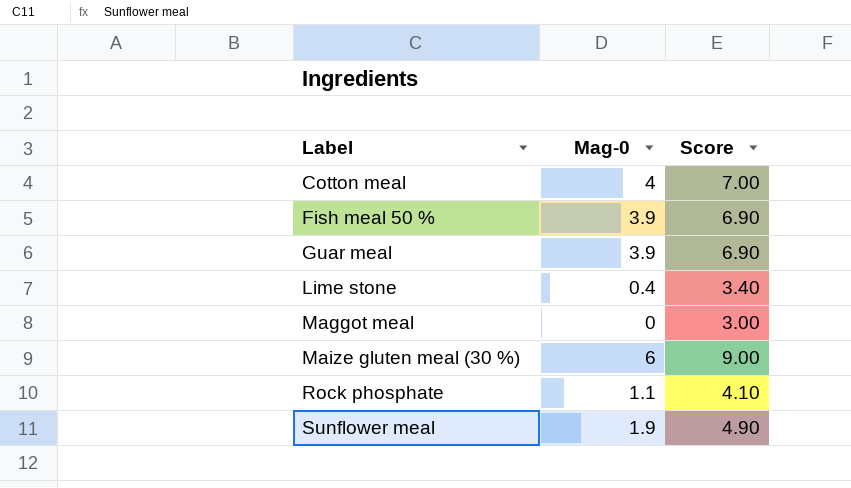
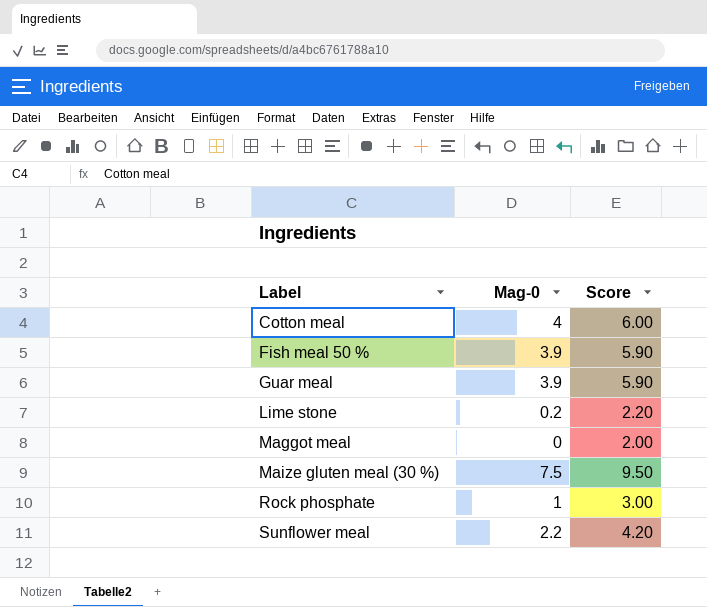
column Score | formula: [Mag-0] + 3 -> [Mag-0] + 2
Lime stone | Mag-0: 0.4 -> 0.2
Maize gluten meal (30 %) | Mag-0: 6 -> 7.5
Rock phosphate | Mag-0: 1.1 -> 1
Sunflower meal | Mag-0: 1.9 -> 2.2

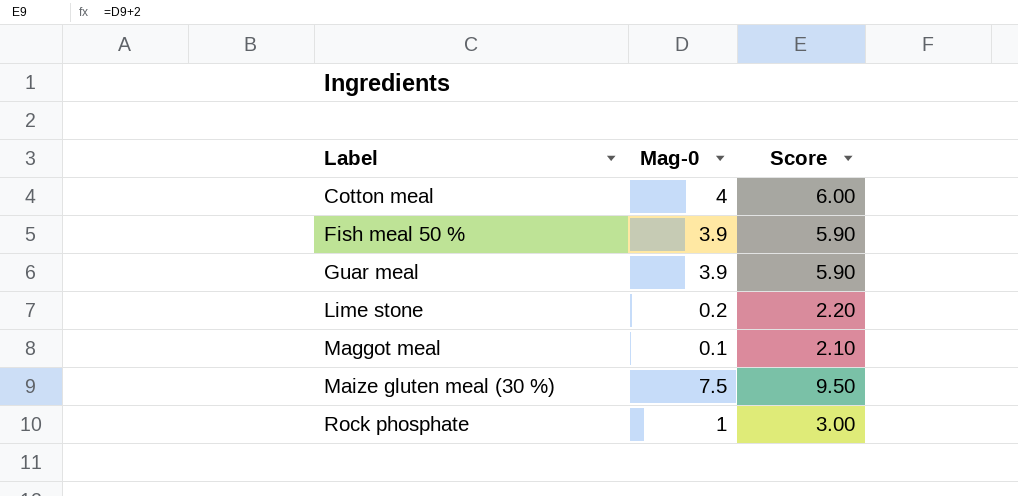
row Sunflower meal: 2.2 | 4.20 -> none
Maggot meal | Mag-0: 0 -> 0.1
Maggot meal | Score: 2.00 -> 2.10

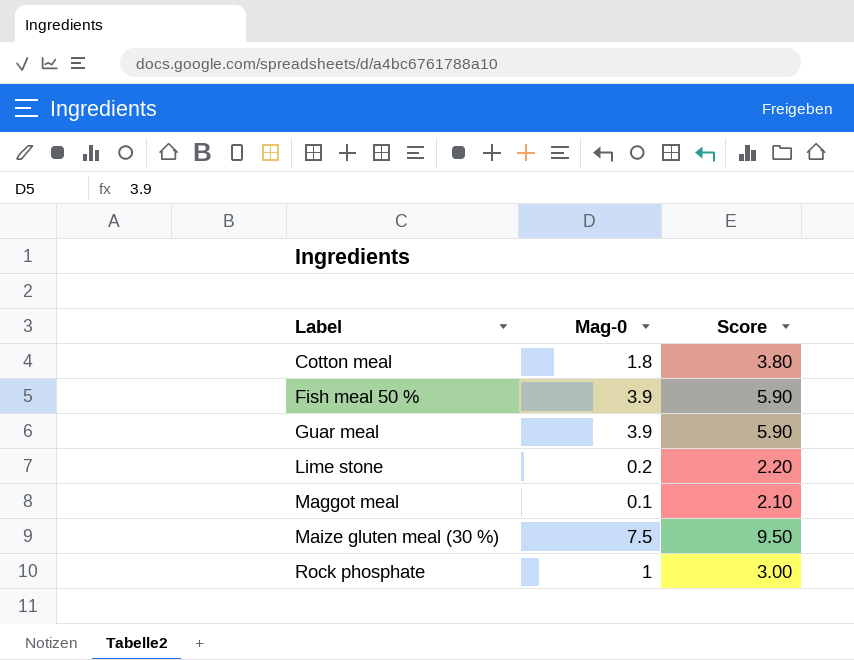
Cotton meal | Mag-0: 4 -> 1.8
Cotton meal | Score: 6.00 -> 3.80

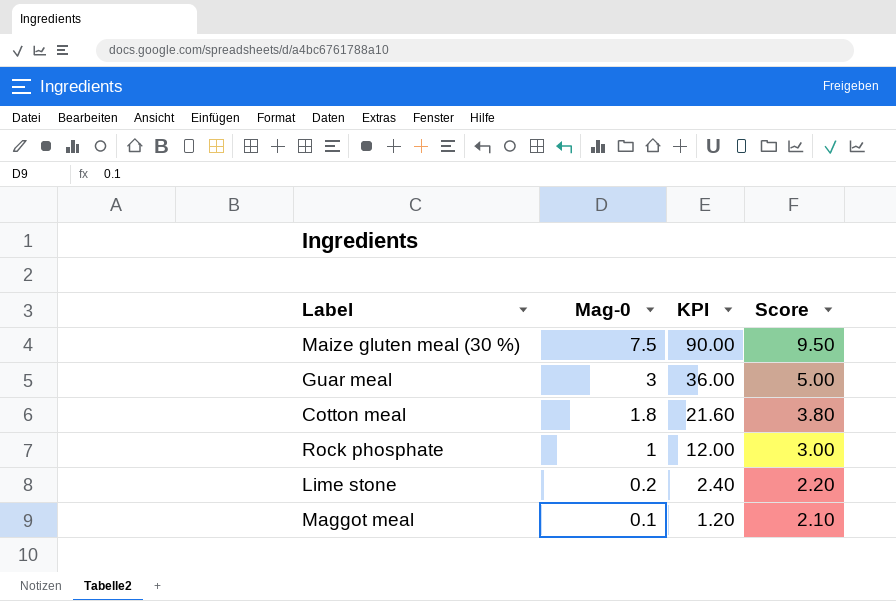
row order: Label ascending -> Mag-0 descending
column KPI | formula: none -> [Mag-0] * 12
row Fish meal 50 %: 3.9 | 5.90 -> none
Guar meal | Mag-0: 3.9 -> 3
Guar meal | Score: 5.90 -> 5.00

